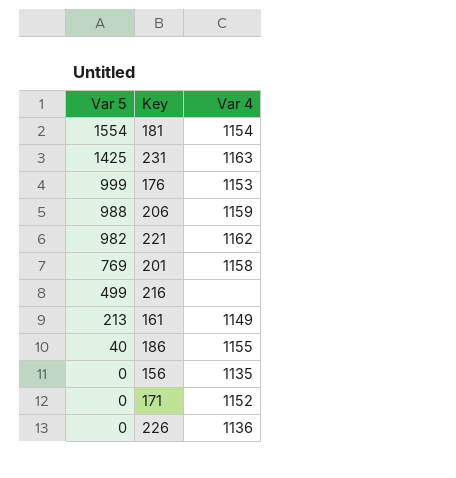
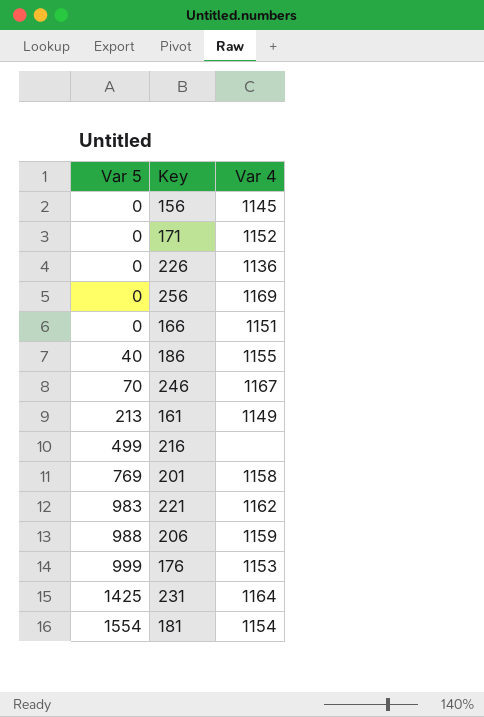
row order: Var 5 descending -> Var 5 ascending
156 | Var 4: 1135 -> 1145
row 256: none -> 0 | 1169
row 166: none -> 0 | 1151
row 246: none -> 70 | 1167
221 | Var 5: 982 -> 983
231 | Var 4: 1163 -> 1164

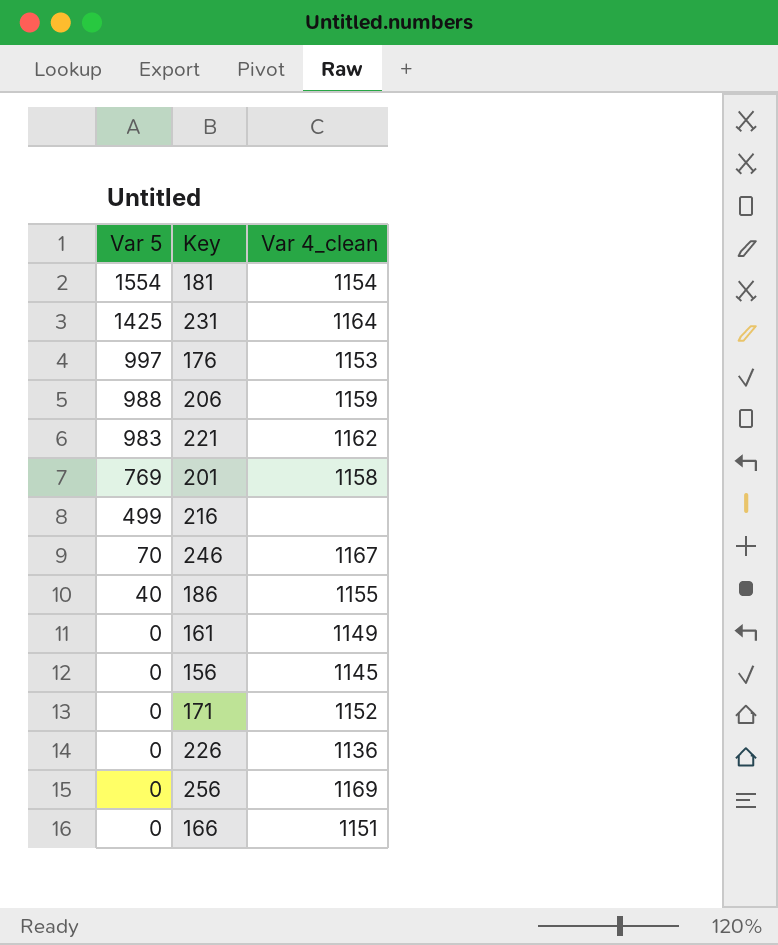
row order: Var 5 ascending -> Var 5 descending
column name: Var 4 -> Var 4_clean
176 | Var 5: 999 -> 997
161 | Var 5: 213 -> 0

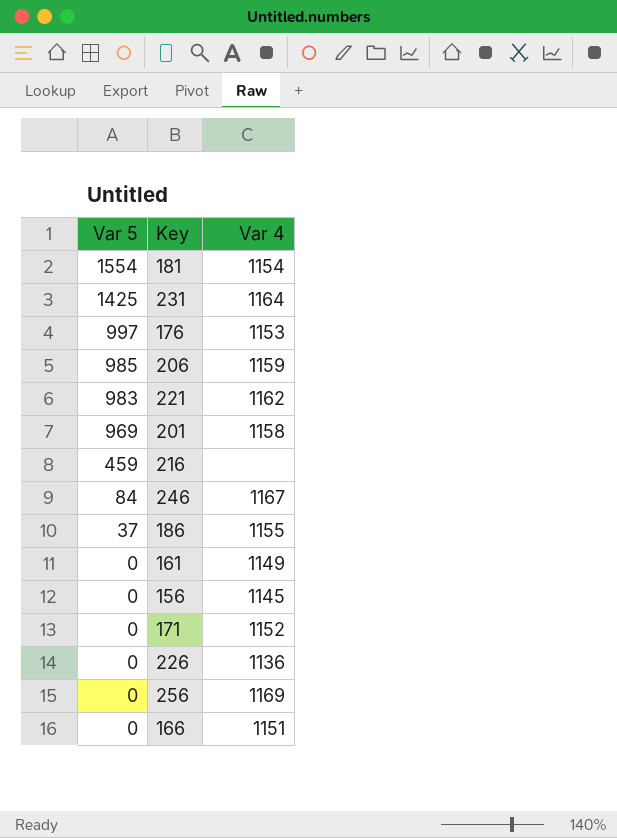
column name: Var 4_clean -> Var 4
206 | Var 5: 988 -> 985
201 | Var 5: 769 -> 969
216 | Var 5: 499 -> 459
246 | Var 5: 70 -> 84
186 | Var 5: 40 -> 37

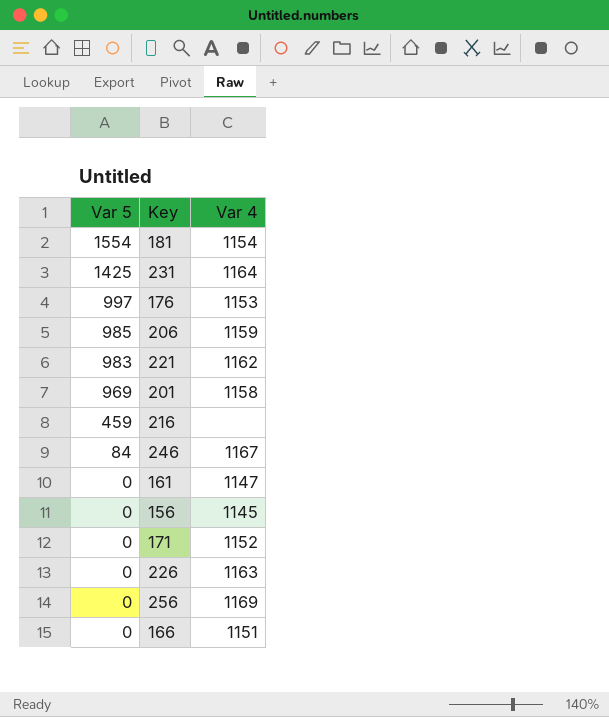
row 186: 37 | 1155 -> none
161 | Var 4: 1149 -> 1147
226 | Var 4: 1136 -> 1163

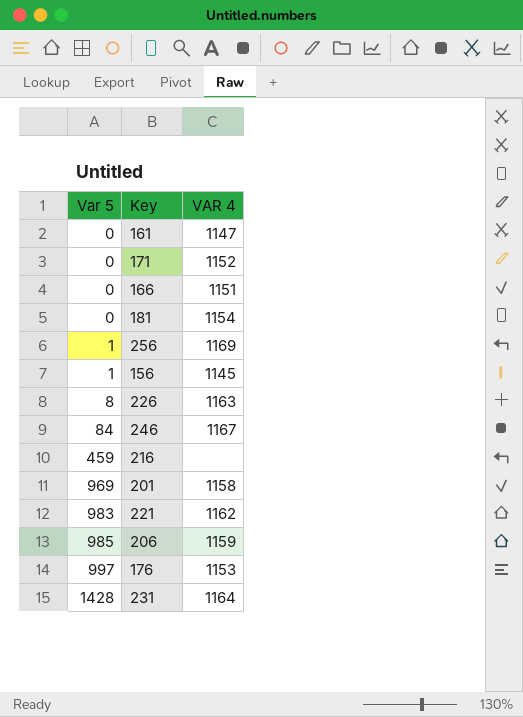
row order: Var 5 descending -> Var 5 ascending
column name: Var 4 -> VAR 4
181 | Var 5: 1554 -> 0
256 | Var 5: 0 -> 1
156 | Var 5: 0 -> 1
226 | Var 5: 0 -> 8
231 | Var 5: 1425 -> 1428

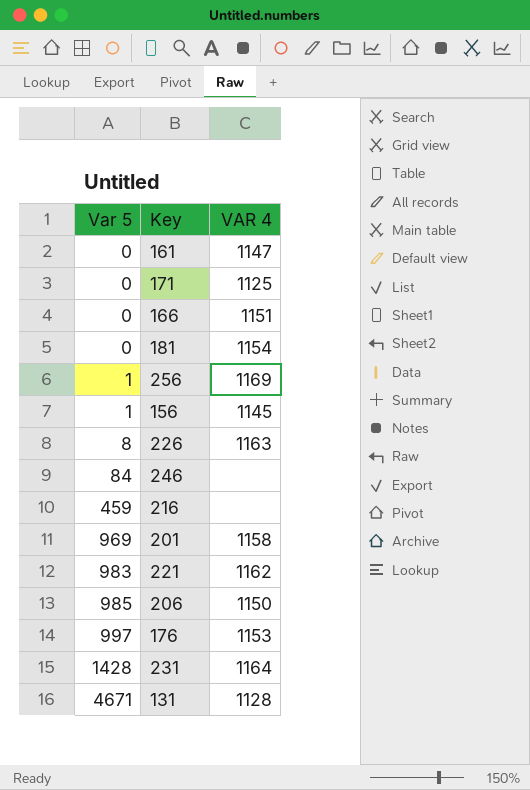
171 | VAR 4: 1152 -> 1125
246 | VAR 4: 1167 -> none
206 | VAR 4: 1159 -> 1150
row 131: none -> 4671 | 1128

